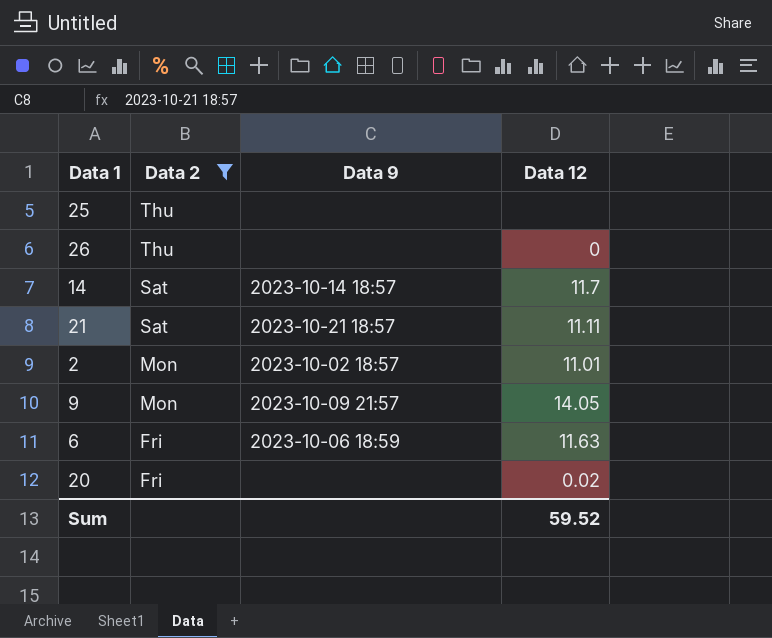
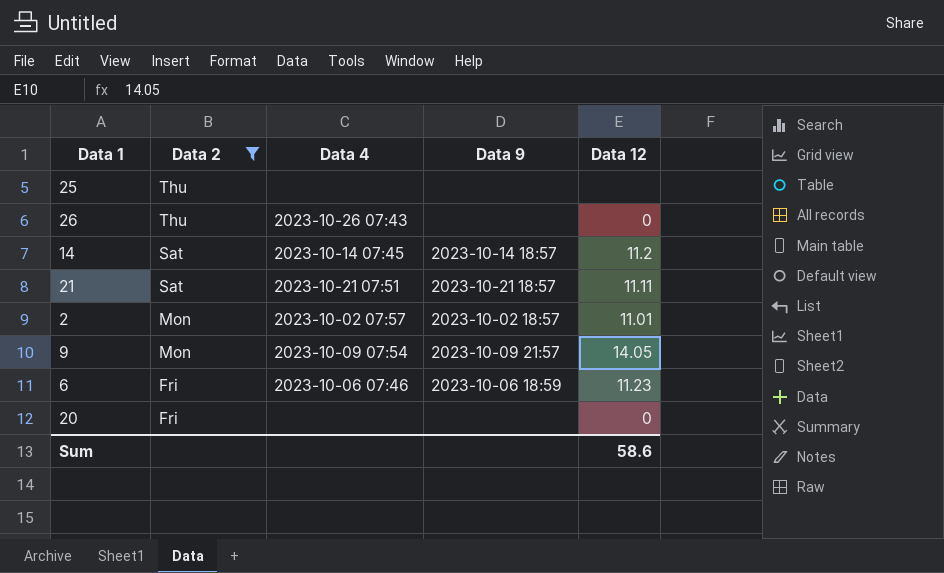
column Data 4 | position: none -> 3
14 | Data 12: 11.7 -> 11.2
6 | Data 12: 11.63 -> 11.23
20 | Data 12: 0.02 -> 0
Sum | Data 12: 59.52 -> 58.6

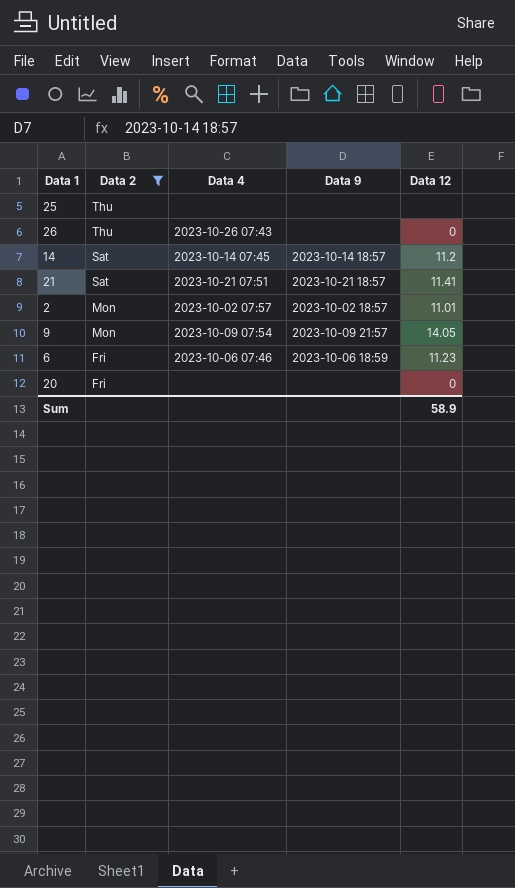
21 | Data 12: 11.11 -> 11.41
Sum | Data 12: 58.6 -> 58.9

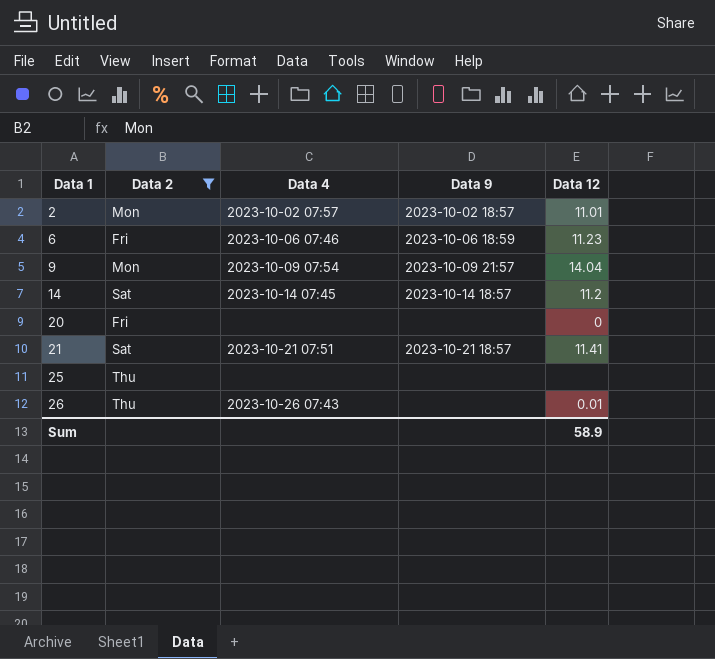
row order: Data 2 descending -> Data 1 ascending
9 | Data 12: 14.05 -> 14.04
26 | Data 12: 0 -> 0.01

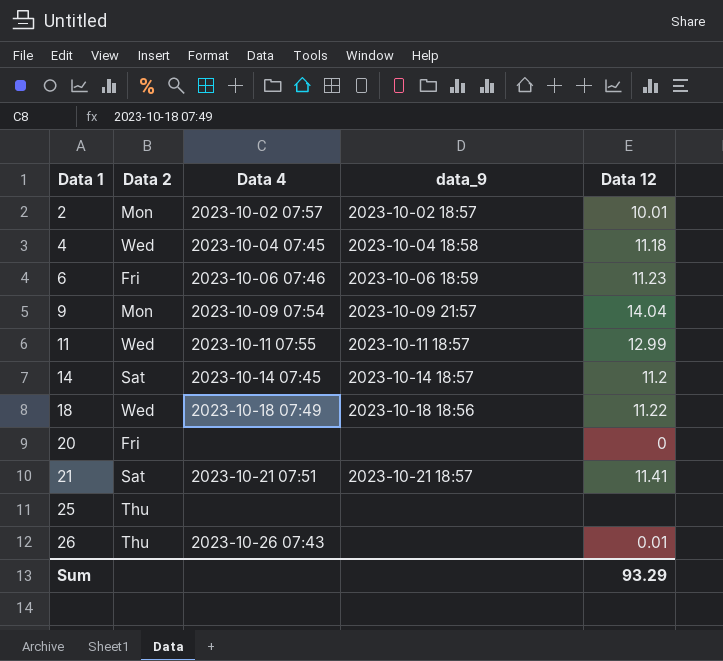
filter: Data 2 != Wed -> none
column name: Data 9 -> data_9
2 | Data 12: 11.01 -> 10.01
Sum | Data 12: 58.9 -> 93.29

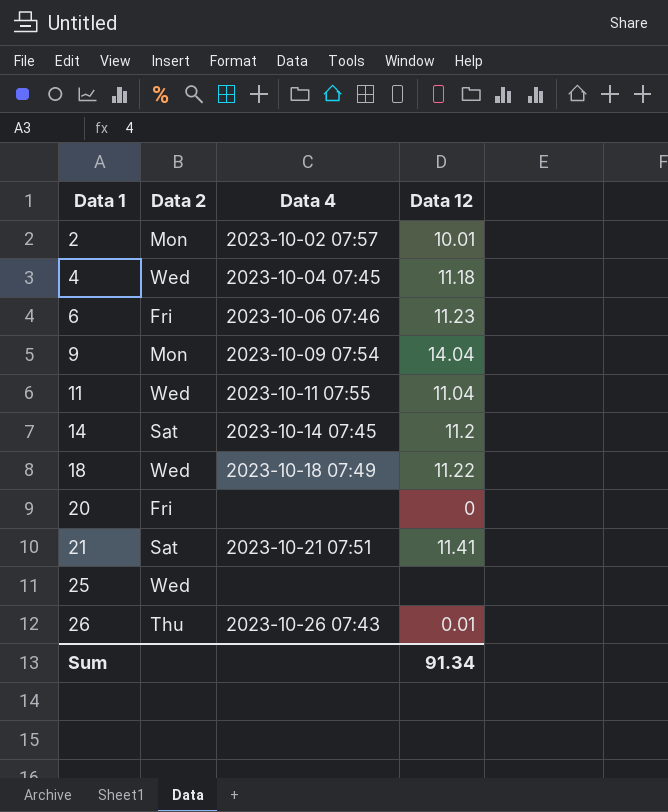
column data_9 | position: 4 -> none
11 | Data 12: 12.99 -> 11.04
25 | Data 2: Thu -> Wed
Sum | Data 12: 93.29 -> 91.34

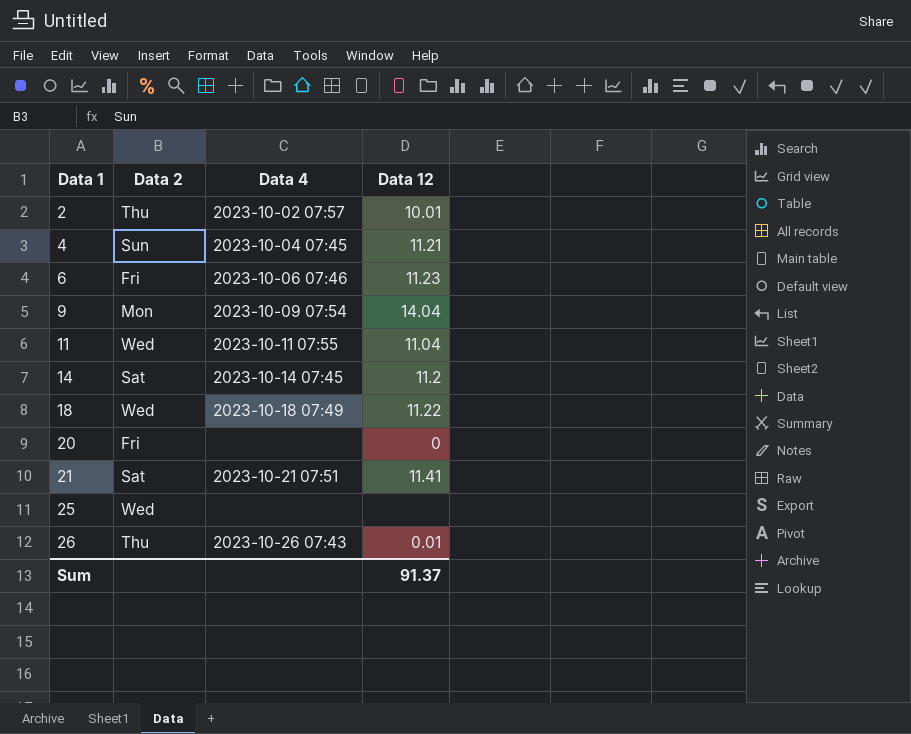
2 | Data 2: Mon -> Thu
4 | Data 2: Wed -> Sun
4 | Data 12: 11.18 -> 11.21
Sum | Data 12: 91.34 -> 91.37

